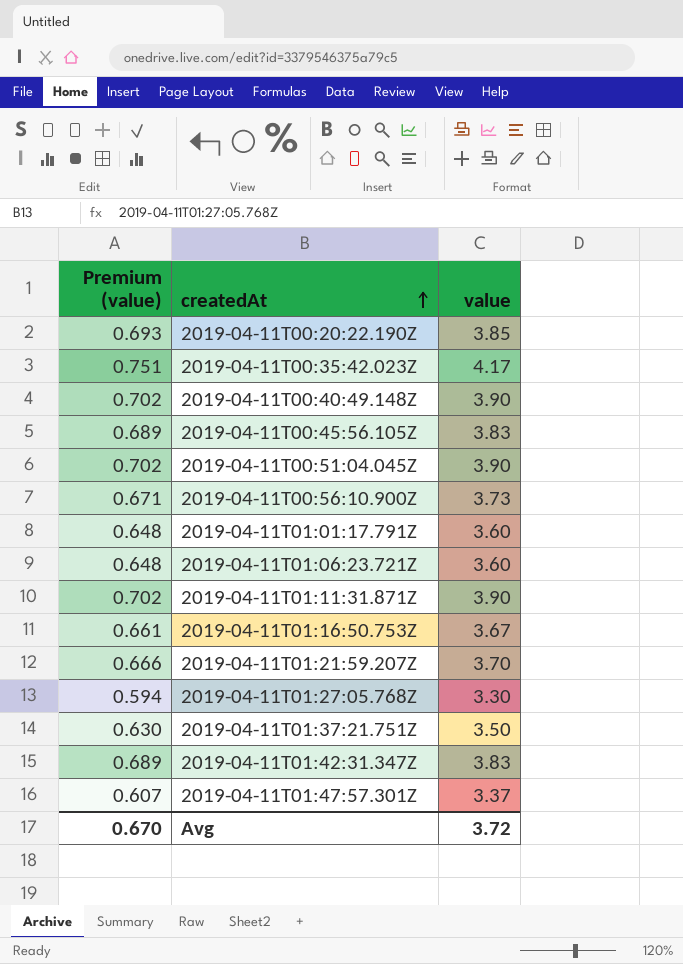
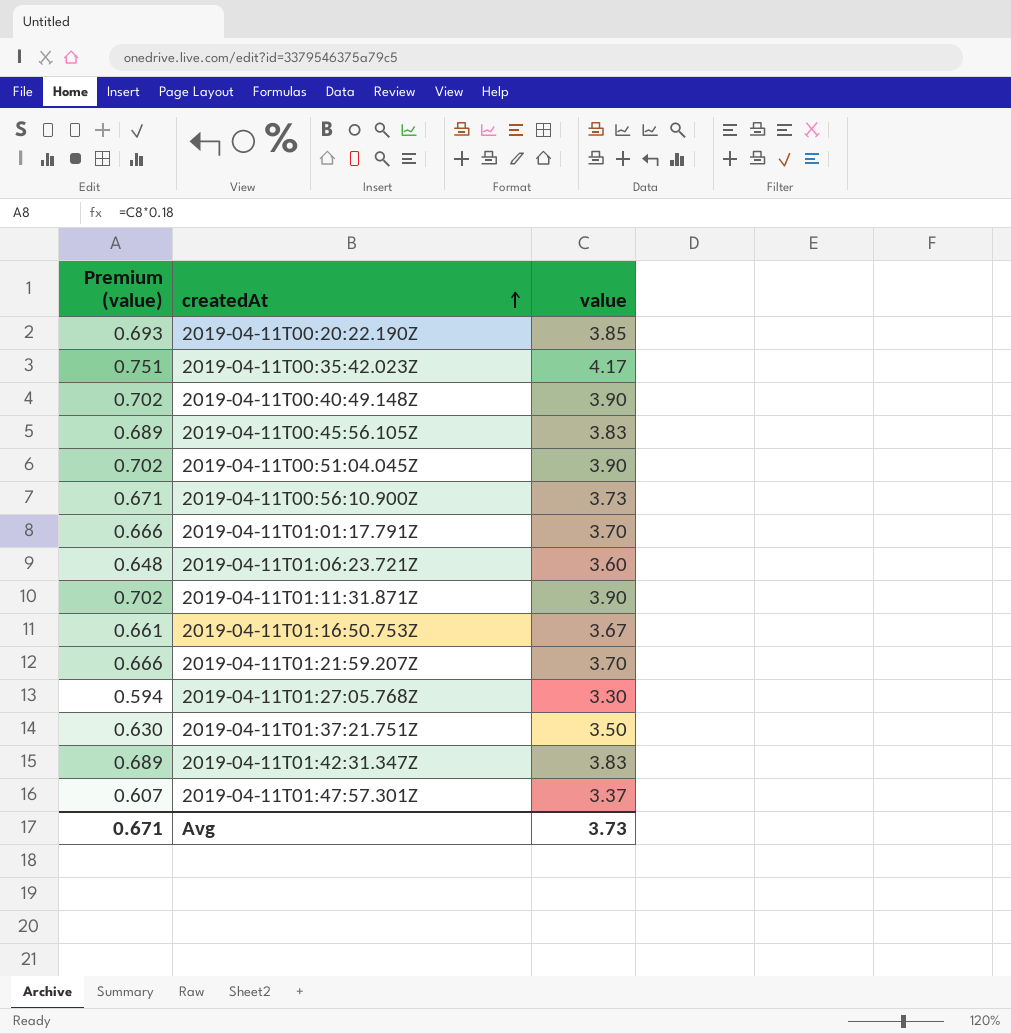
2019-04-11T01:01:17.791Z | Premium (value): 0.648 -> 0.666
2019-04-11T01:01:17.791Z | value: 3.60 -> 3.70
Avg | Premium (value): 0.670 -> 0.671
Avg | value: 3.72 -> 3.73

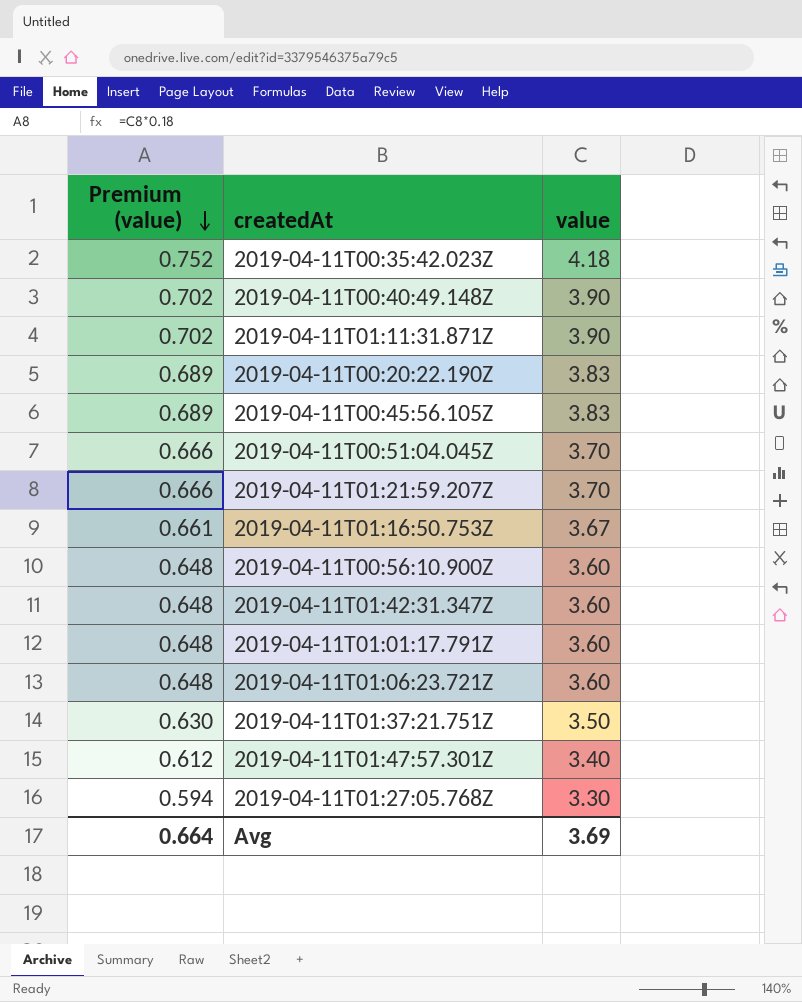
row order: createdAt ascending -> Premium (value) descending
2019-04-11T00:35:42.023Z | Premium (value): 0.751 -> 0.752
2019-04-11T00:35:42.023Z | value: 4.17 -> 4.18
2019-04-11T00:20:22.190Z | Premium (value): 0.693 -> 0.689
2019-04-11T00:20:22.190Z | value: 3.85 -> 3.83
2019-04-11T00:51:04.045Z | Premium (value): 0.702 -> 0.666
2019-04-11T00:51:04.045Z | value: 3.90 -> 3.70
2019-04-11T00:56:10.900Z | Premium (value): 0.671 -> 0.648
2019-04-11T00:56:10.900Z | value: 3.73 -> 3.60
2019-04-11T01:42:31.347Z | Premium (value): 0.689 -> 0.648
2019-04-11T01:42:31.347Z | value: 3.83 -> 3.60
2019-04-11T01:01:17.791Z | Premium (value): 0.666 -> 0.648
2019-04-11T01:01:17.791Z | value: 3.70 -> 3.60
2019-04-11T01:47:57.301Z | Premium (value): 0.607 -> 0.612
2019-04-11T01:47:57.301Z | value: 3.37 -> 3.40
Avg | Premium (value): 0.671 -> 0.664
Avg | value: 3.73 -> 3.69

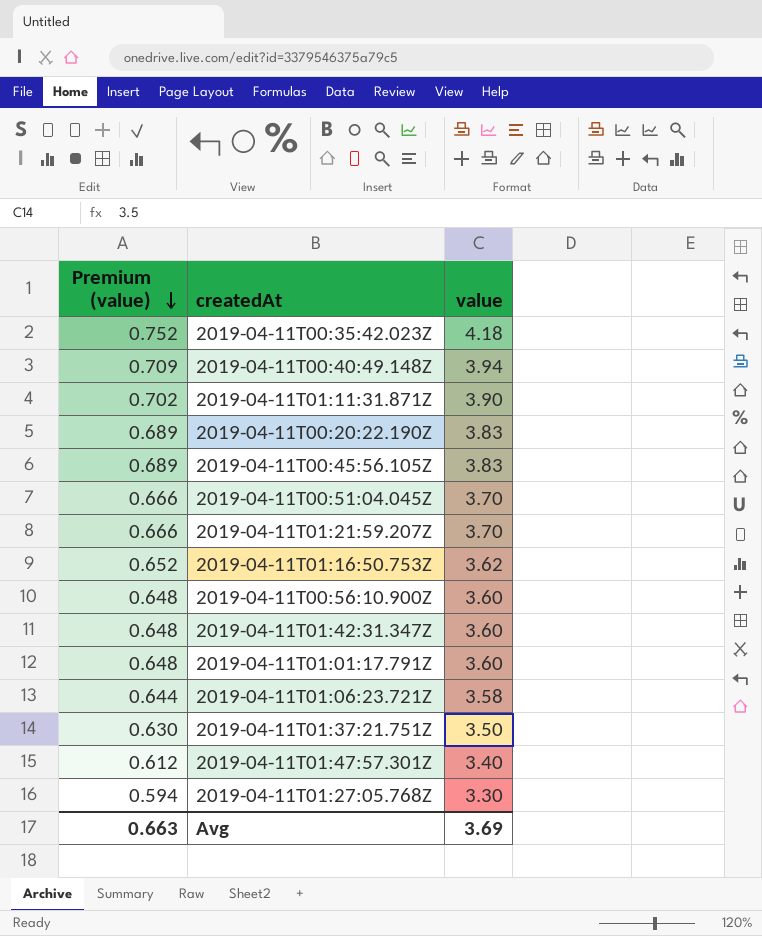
2019-04-11T00:40:49.148Z | Premium (value): 0.702 -> 0.709
2019-04-11T00:40:49.148Z | value: 3.90 -> 3.94
2019-04-11T01:16:50.753Z | Premium (value): 0.661 -> 0.652
2019-04-11T01:16:50.753Z | value: 3.67 -> 3.62
2019-04-11T01:06:23.721Z | Premium (value): 0.648 -> 0.644
2019-04-11T01:06:23.721Z | value: 3.60 -> 3.58
Avg | Premium (value): 0.664 -> 0.663

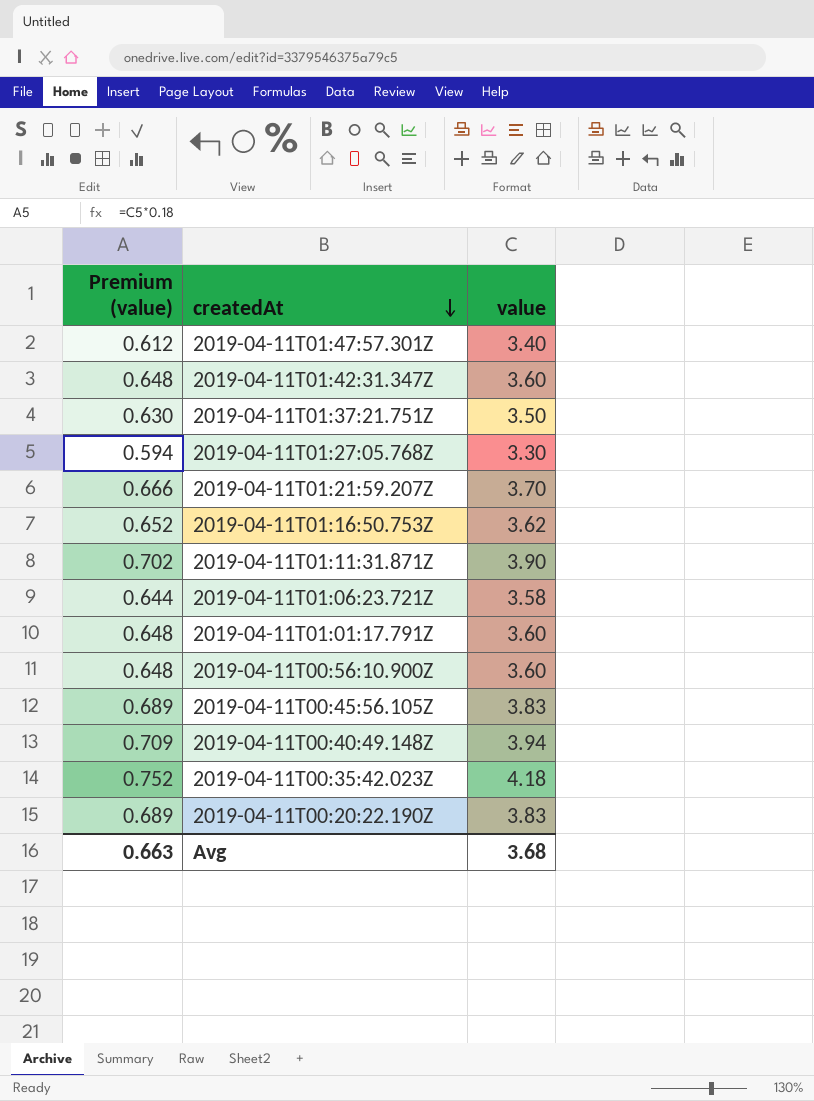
row order: Premium (value) descending -> createdAt descending
row 2019-04-11T00:51:04.045Z: 0.666 | 3.70 -> none
Avg | value: 3.69 -> 3.68

